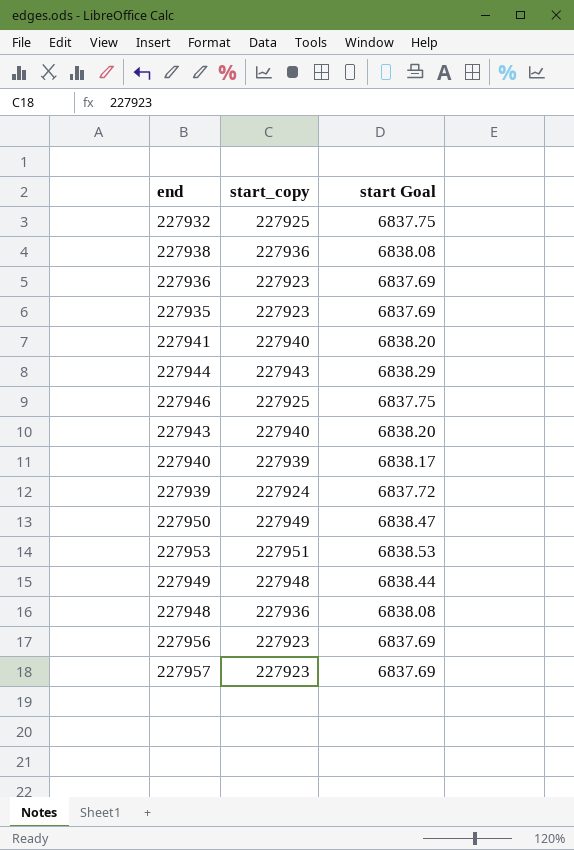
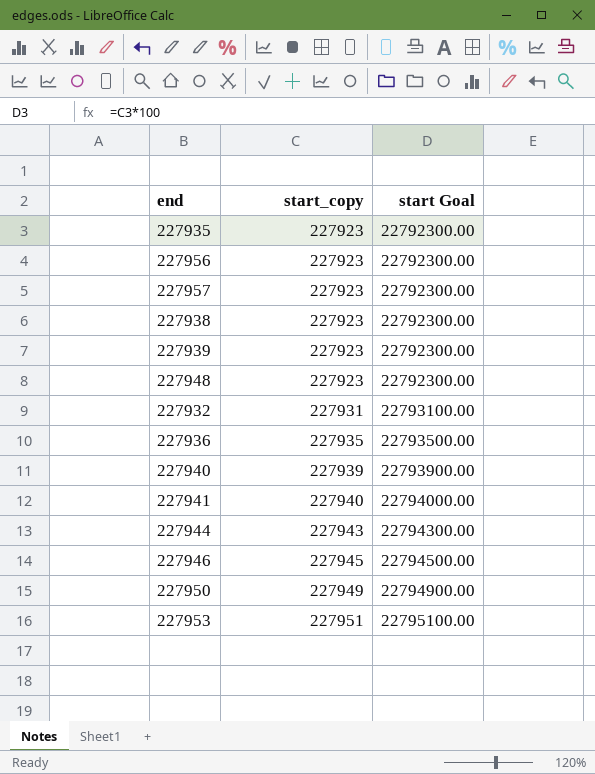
row order: none -> start_copy ascending
column start Goal | formula: [start_copy] * 0.03 -> [start_copy] * 100
row 227943: 227940 | 6838.20 -> none
row 227949: 227948 | 6838.44 -> none
227938 | start_copy: 227936 -> 227923
227939 | start_copy: 227924 -> 227923
227948 | start_copy: 227936 -> 227923
227932 | start_copy: 227925 -> 227931
227936 | start_copy: 227923 -> 227935
227946 | start_copy: 227925 -> 227945

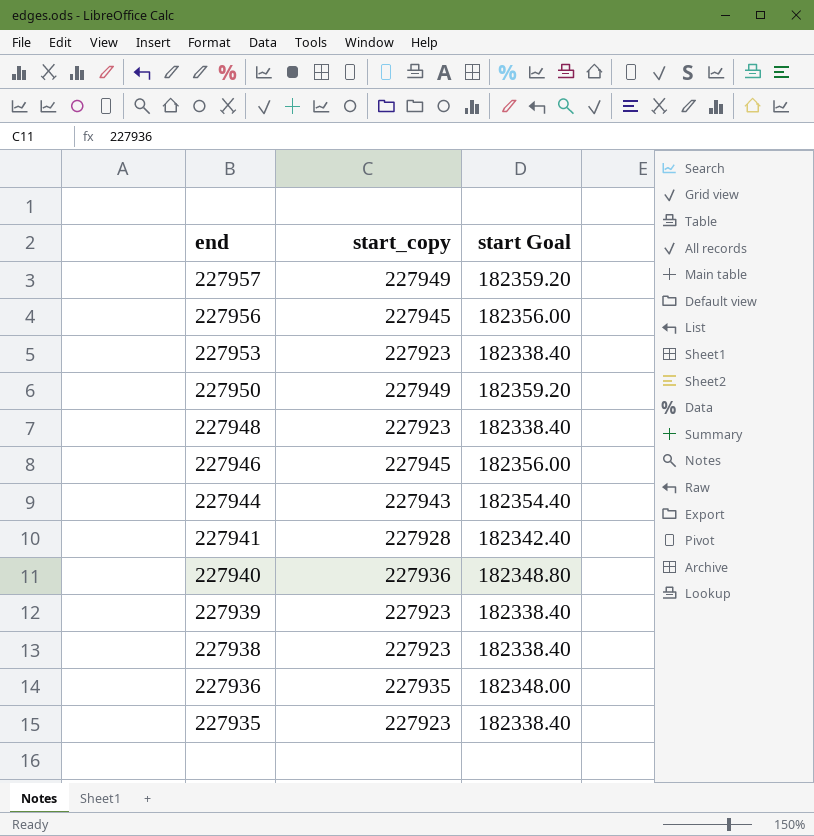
row order: start_copy ascending -> end descending
column start Goal | formula: [start_copy] * 100 -> [start_copy] * 0.8
row 227932: 227931 | 22793100.00 -> none
227957 | start_copy: 227923 -> 227949
227956 | start_copy: 227923 -> 227945
227953 | start_copy: 227951 -> 227923
227941 | start_copy: 227940 -> 227928
227940 | start_copy: 227939 -> 227936

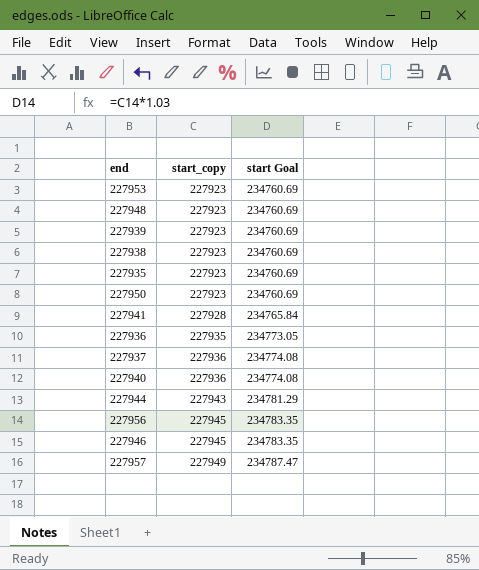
row order: end descending -> start_copy ascending
column start Goal | formula: [start_copy] * 0.8 -> [start_copy] * 1.03
227950 | start_copy: 227949 -> 227923
row 227937: none -> 227936 | 234774.08

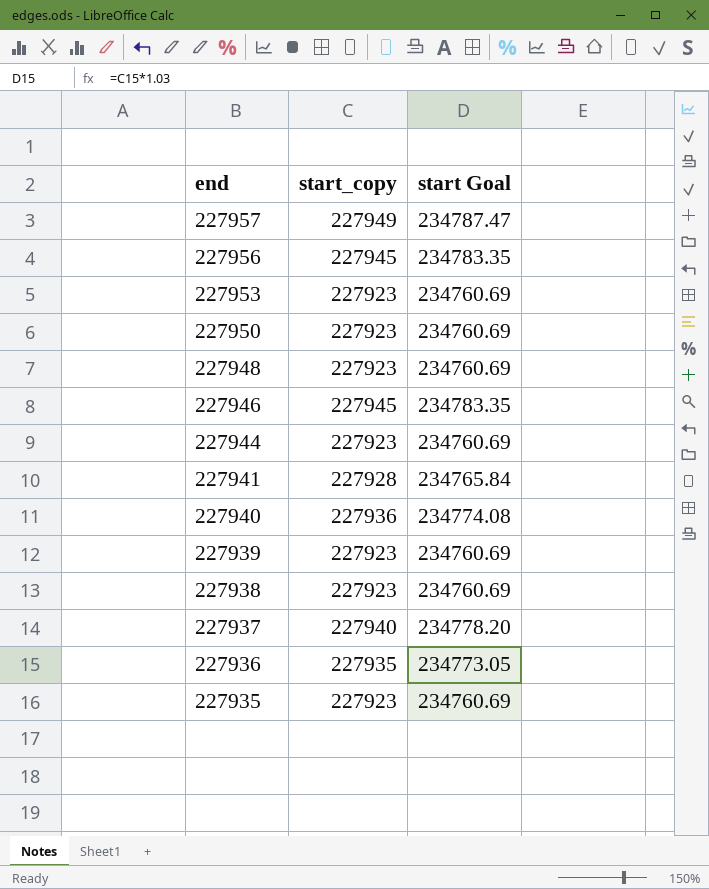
row order: start_copy ascending -> end descending
227944 | start_copy: 227943 -> 227923
227944 | start Goal: 234781.29 -> 234760.69
227937 | start_copy: 227936 -> 227940
227937 | start Goal: 234774.08 -> 234778.20

